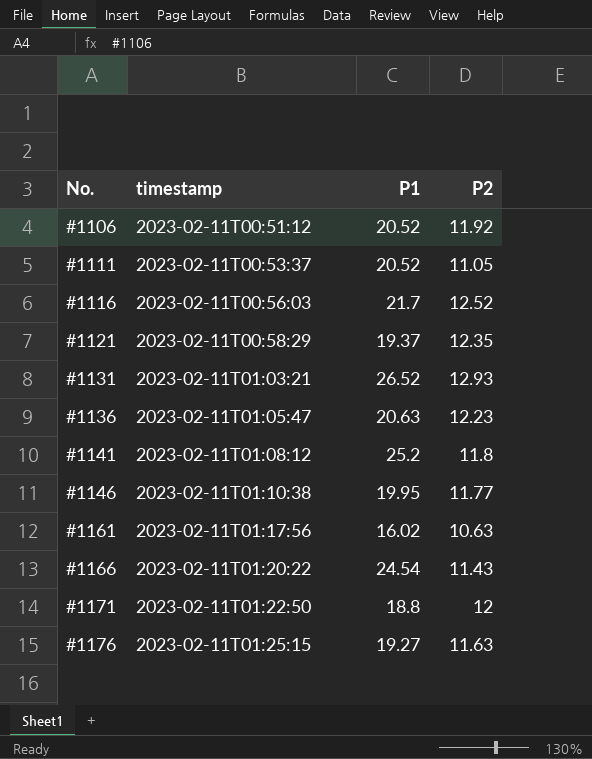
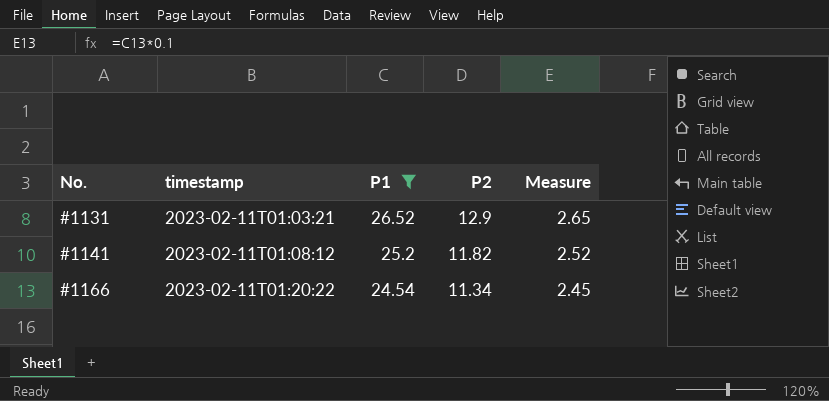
filter: none -> P1 >= 24.54
column Measure | formula: none -> [P1] * 0.1
#1131 | P2: 12.93 -> 12.9
#1141 | P2: 11.8 -> 11.82
#1166 | P2: 11.43 -> 11.34

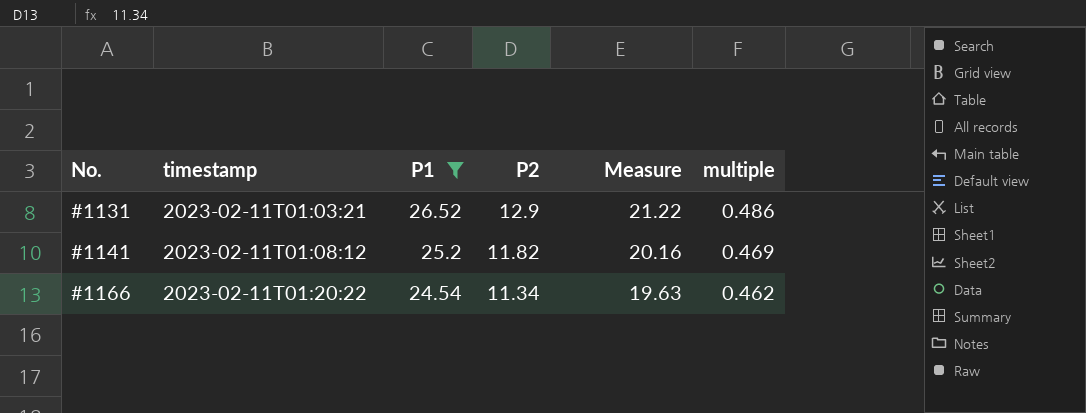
column Measure | formula: [P1] * 0.1 -> [P1] * 0.8
column multiple | formula: none -> [P2] / [P1]

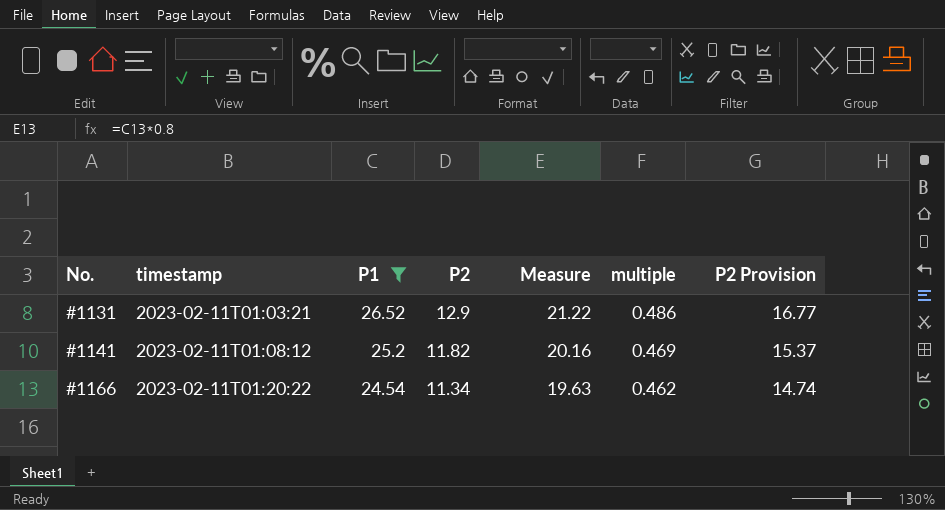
column P2 Provision | formula: none -> [P2] * 1.3

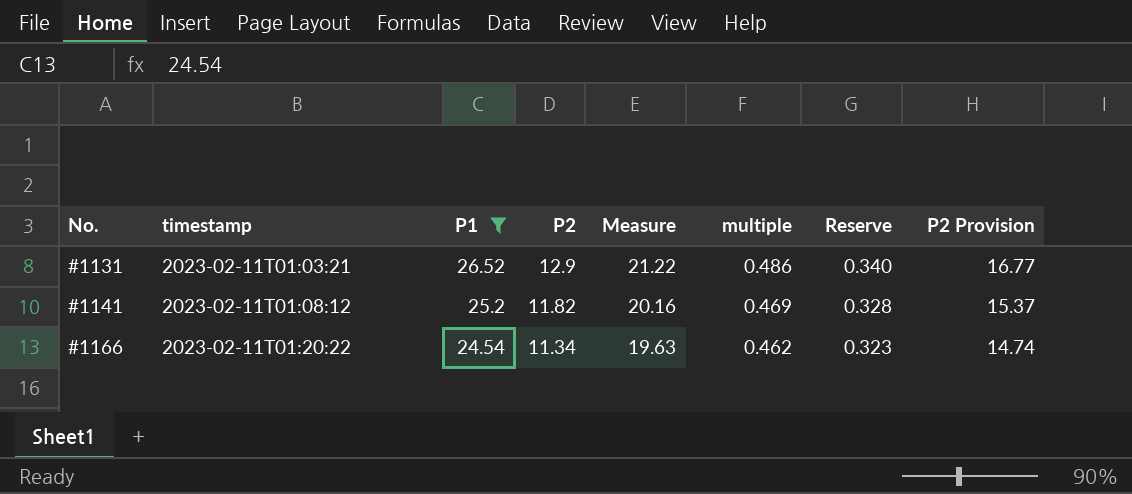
column Reserve | formula: none -> [multiple] * 0.7

